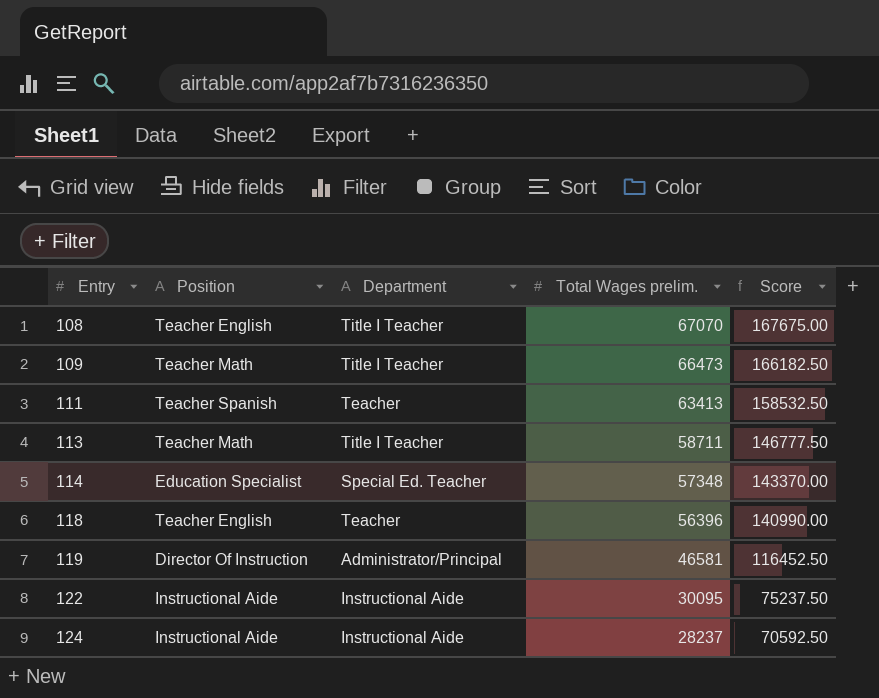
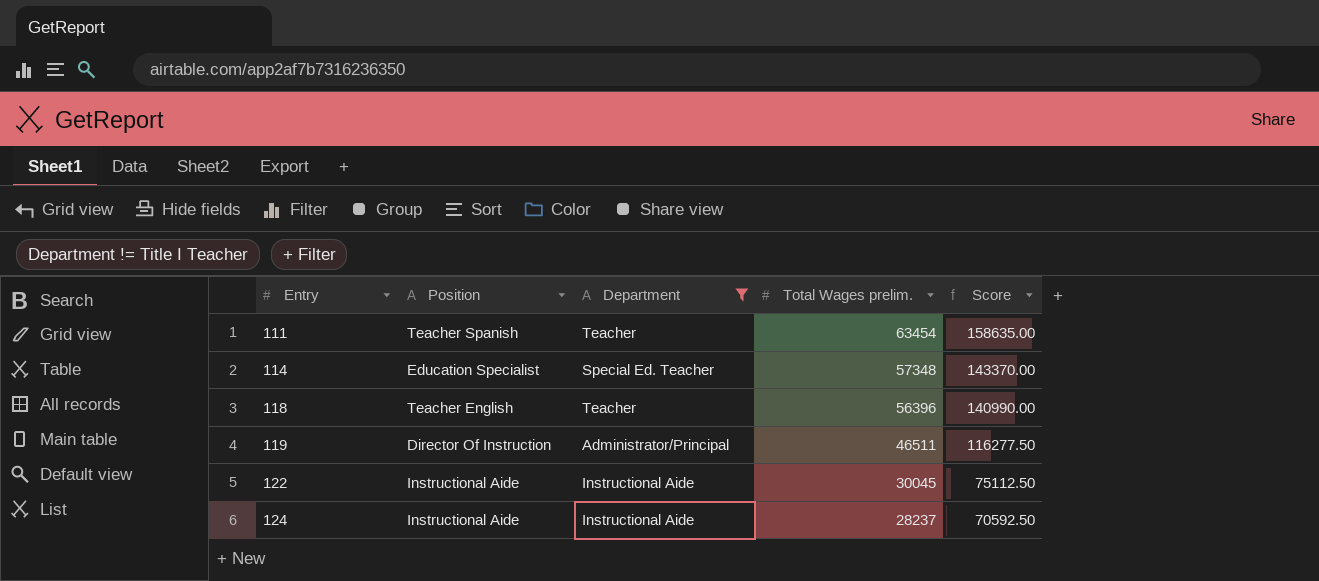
filter: none -> Department != Title I Teacher
111 | Total Wages prelim.: 63413 -> 63454
111 | Score: 158532.50 -> 158635.00
119 | Total Wages prelim.: 46581 -> 46511
119 | Score: 116452.50 -> 116277.50
122 | Total Wages prelim.: 30095 -> 30045
122 | Score: 75237.50 -> 75112.50

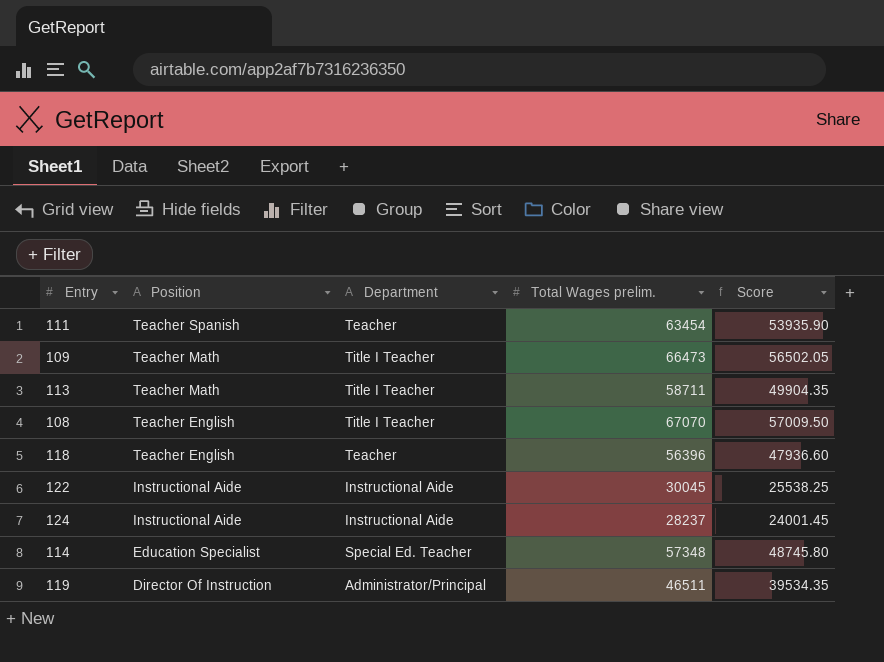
filter: Department != Title I Teacher -> none
row order: Entry ascending -> Position descending
column Score | formula: [Total Wages prelim.] * 2.5 -> [Total Wages prelim.] * 0.85

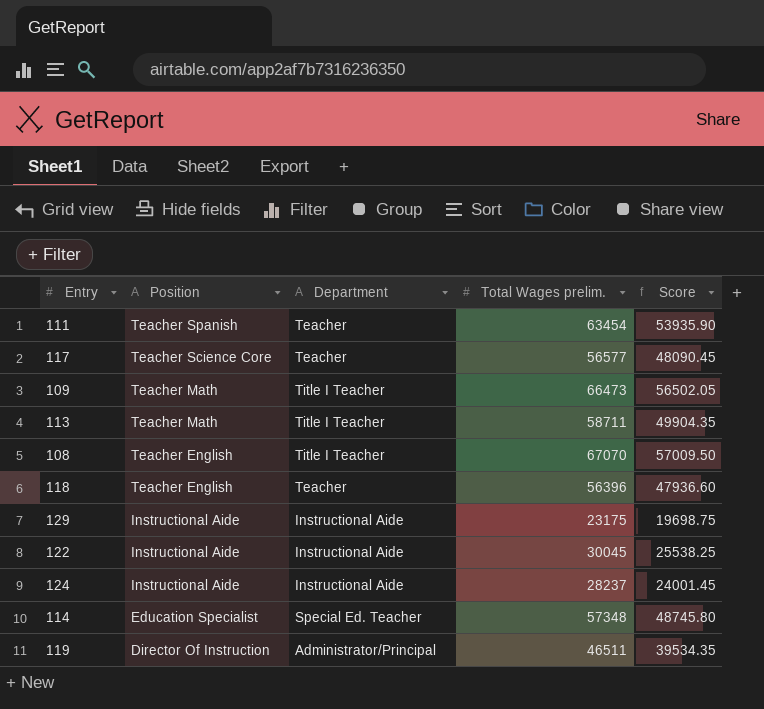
row 117: none -> Teacher Science Core | Teacher | 56577 | 48090.45
row 129: none -> Instructional Aide | Instructional Aide | 23175 | 19698.75

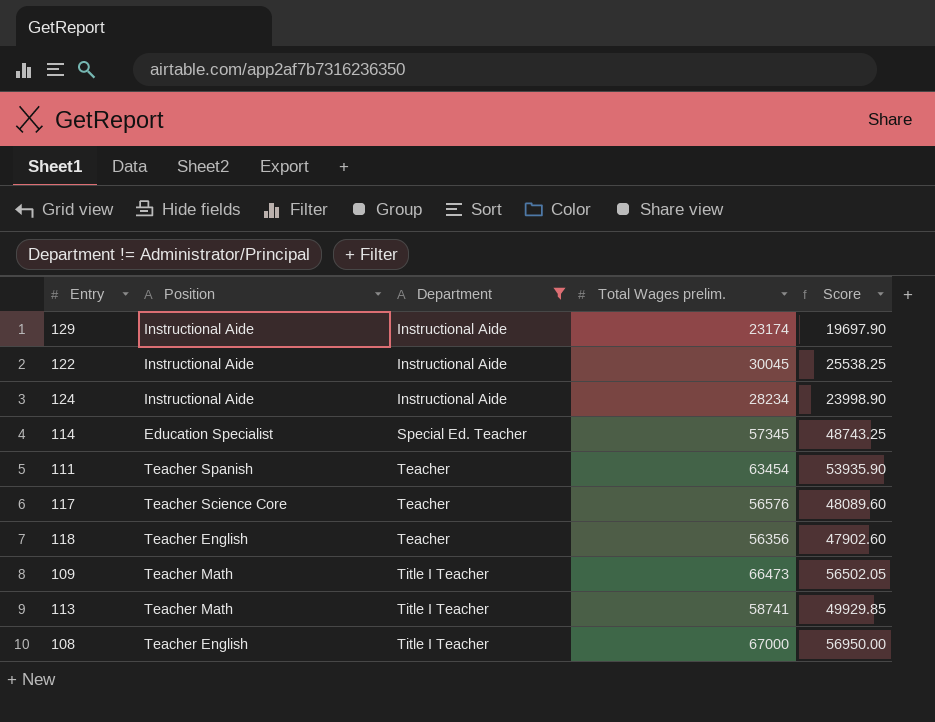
filter: none -> Department != Administrator/Principal
row order: Position descending -> Department ascending
129 | Total Wages prelim.: 23175 -> 23174
129 | Score: 19698.75 -> 19697.90
124 | Total Wages prelim.: 28237 -> 28234
124 | Score: 24001.45 -> 23998.90
114 | Total Wages prelim.: 57348 -> 57345
114 | Score: 48745.80 -> 48743.25
117 | Total Wages prelim.: 56577 -> 56576
117 | Score: 48090.45 -> 48089.60
118 | Total Wages prelim.: 56396 -> 56356
118 | Score: 47936.60 -> 47902.60
113 | Total Wages prelim.: 58711 -> 58741
113 | Score: 49904.35 -> 49929.85
108 | Total Wages prelim.: 67070 -> 67000
108 | Score: 57009.50 -> 56950.00

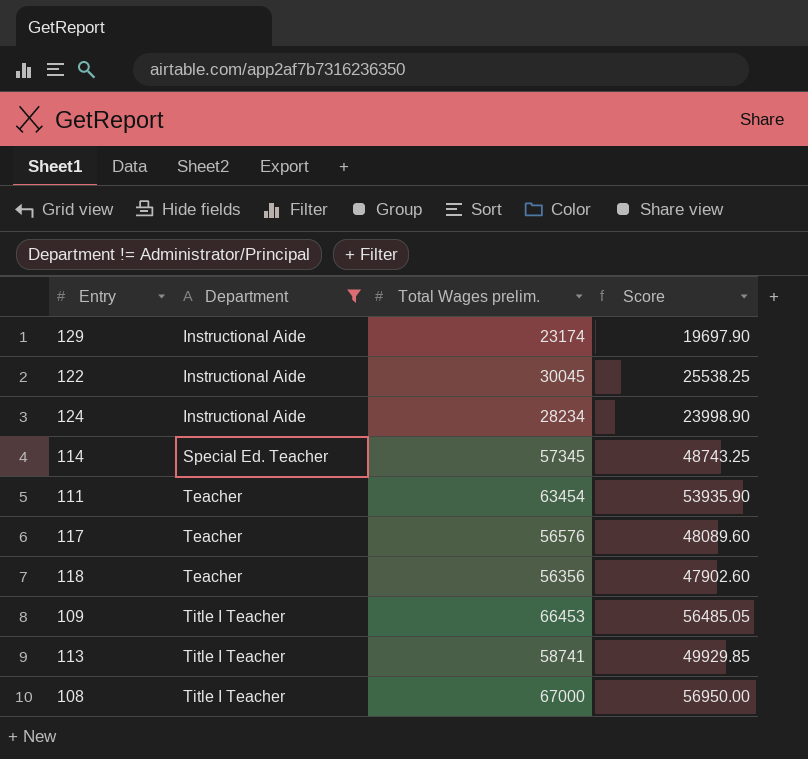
column Position | position: 2 -> none
109 | Total Wages prelim.: 66473 -> 66453
109 | Score: 56502.05 -> 56485.05

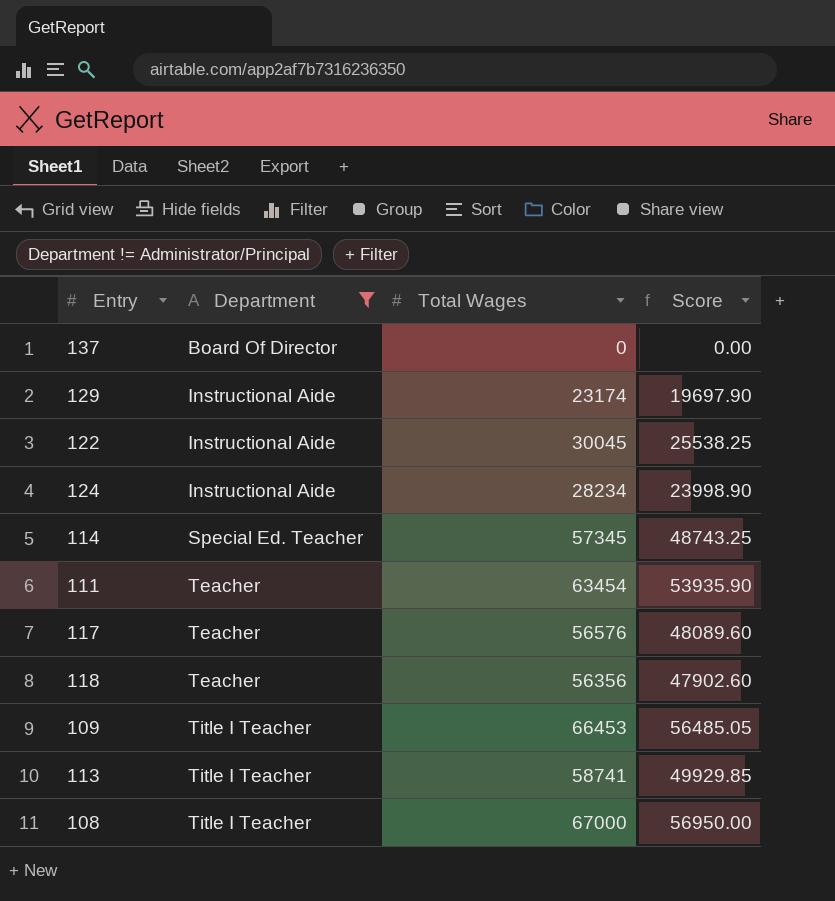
column name: Total Wages prelim. -> Total Wages
row 137: none -> Board Of Director | 0 | 0.00

